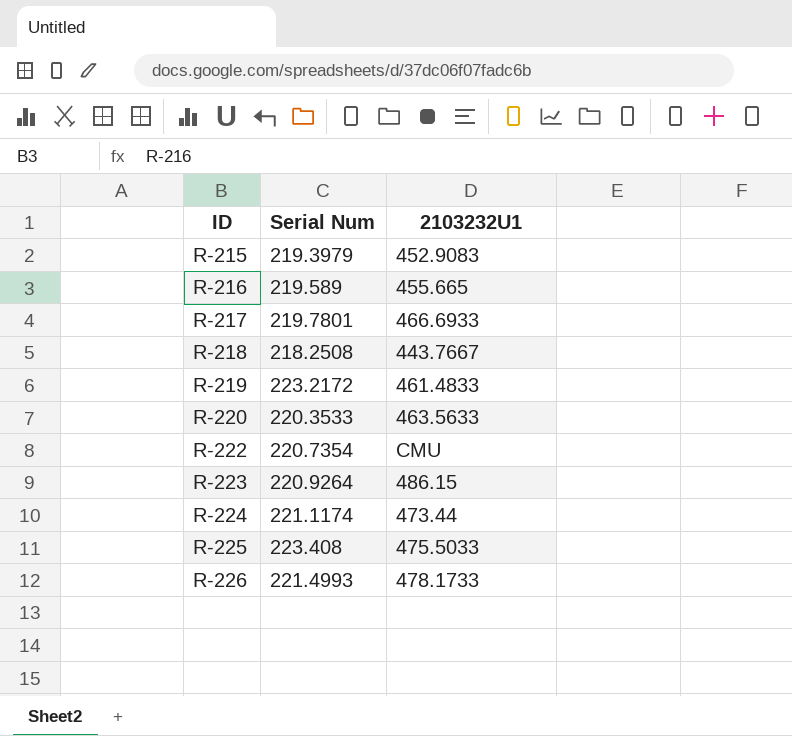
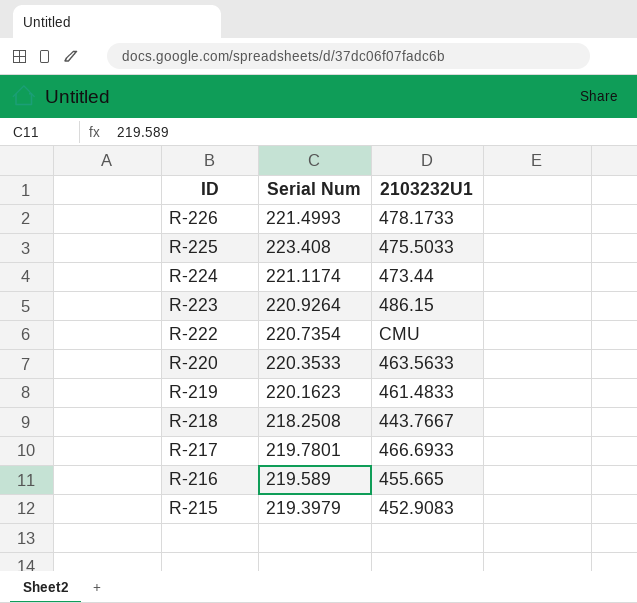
row order: ID ascending -> ID descending
R-219 | Serial Num: 223.2172 -> 220.1623

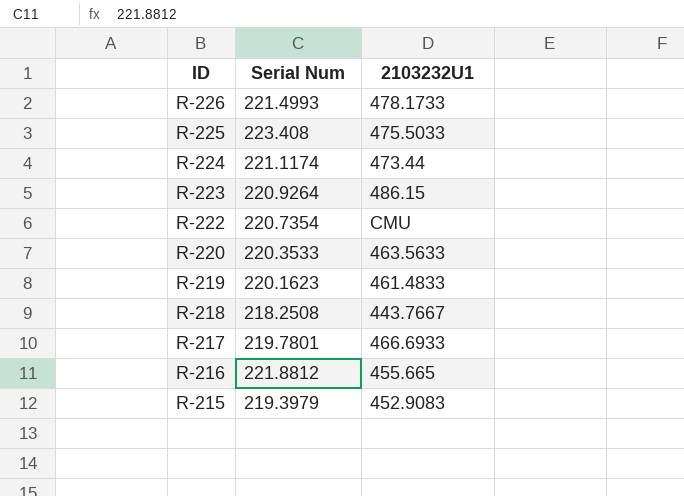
R-216 | Serial Num: 219.589 -> 221.8812

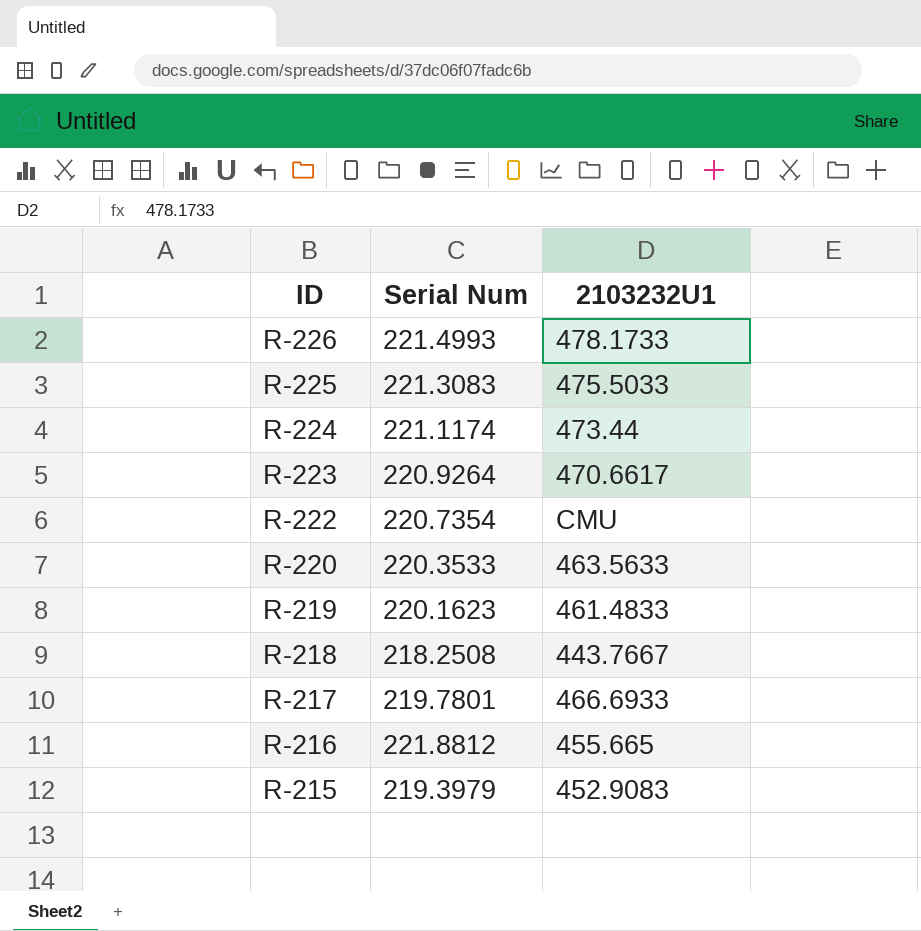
R-225 | Serial Num: 223.408 -> 221.3083
R-223 | 2103232U1: 486.15 -> 470.6617

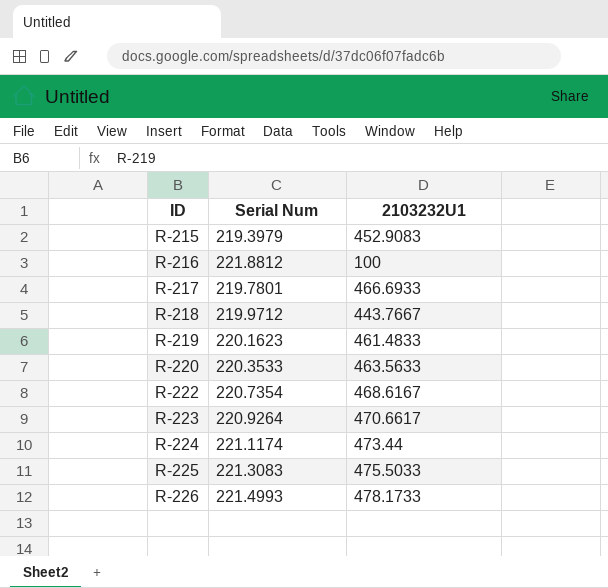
row order: ID descending -> ID ascending
R-216 | 2103232U1: 455.665 -> 100
R-218 | Serial Num: 218.2508 -> 219.9712
R-222 | 2103232U1: CMU -> 468.6167

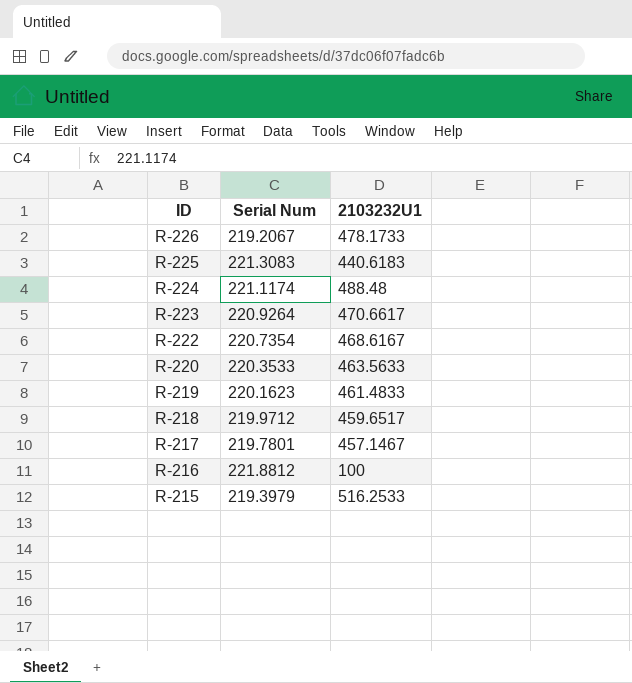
row order: ID ascending -> ID descending
R-226 | Serial Num: 221.4993 -> 219.2067
R-225 | 2103232U1: 475.5033 -> 440.6183
R-224 | 2103232U1: 473.44 -> 488.48
R-218 | 2103232U1: 443.7667 -> 459.6517
R-217 | 2103232U1: 466.6933 -> 457.1467
R-215 | 2103232U1: 452.9083 -> 516.2533

